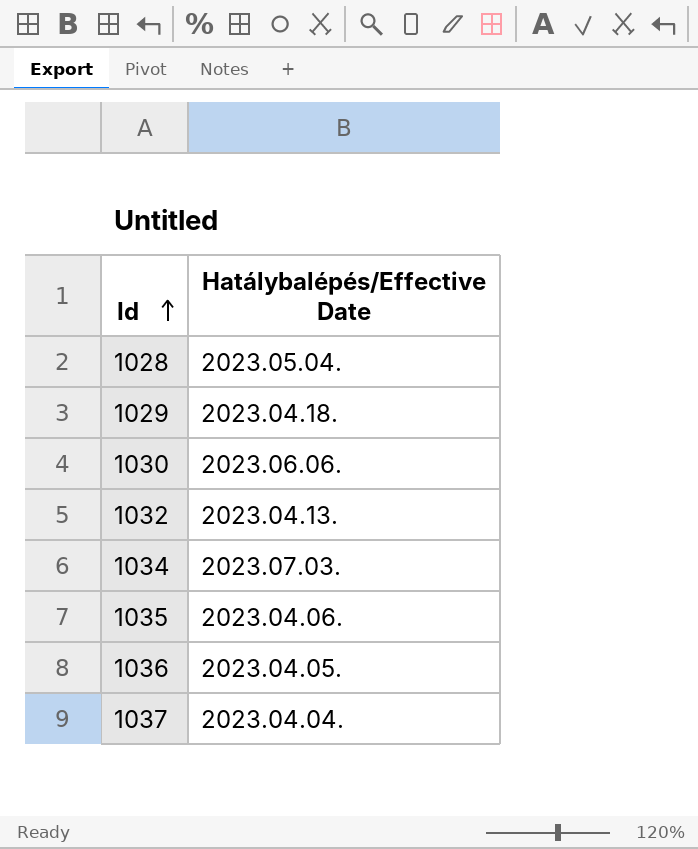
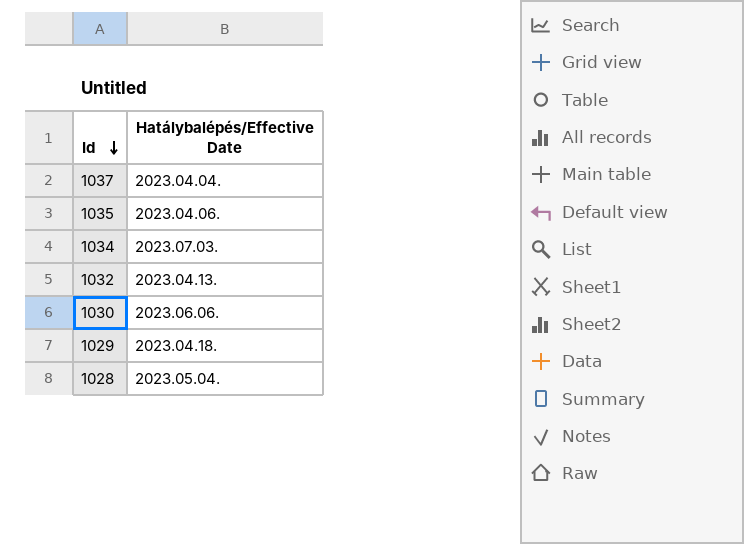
row order: Id ascending -> Id descending
row 1036: 2023.04.05. -> none

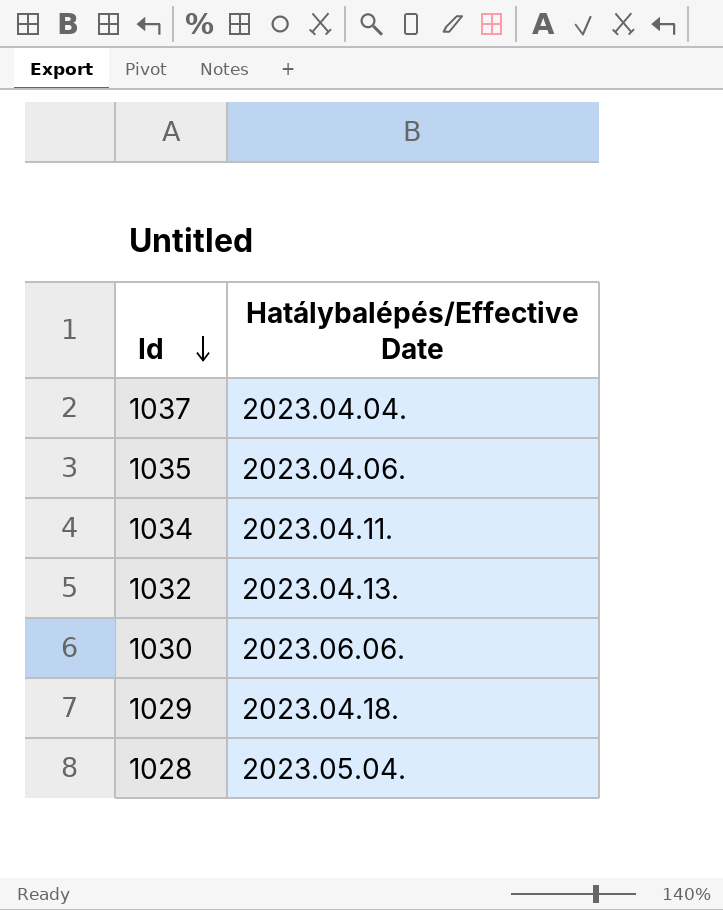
1034 | Hatálybalépés/Effective Date: 2023.07.03. -> 2023.04.11.

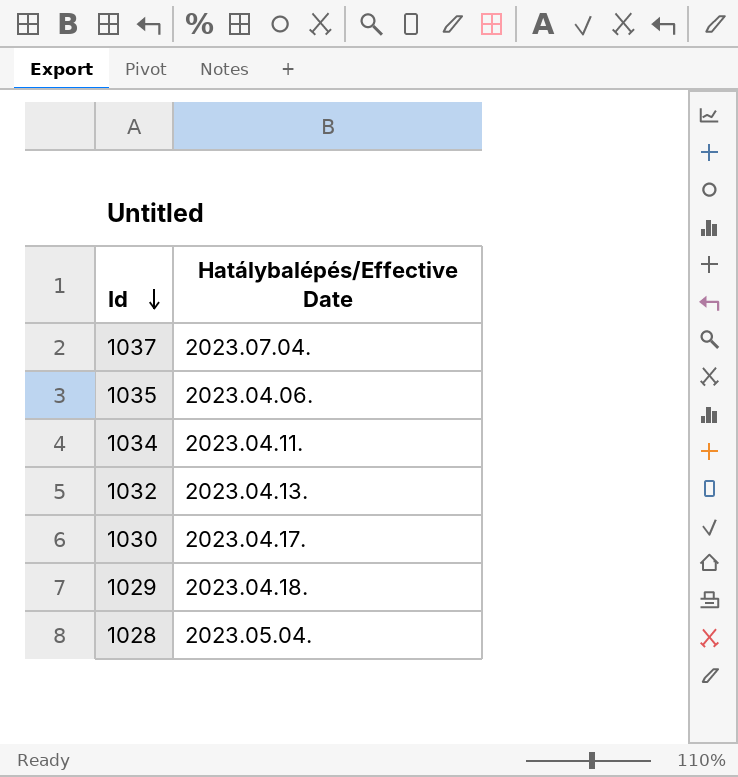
1037 | Hatálybalépés/Effective Date: 2023.04.04. -> 2023.07.04.
1030 | Hatálybalépés/Effective Date: 2023.06.06. -> 2023.04.17.

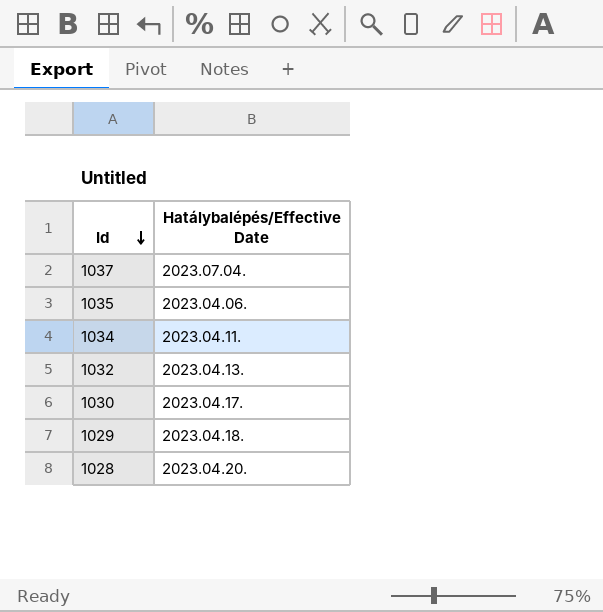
1028 | Hatálybalépés/Effective Date: 2023.05.04. -> 2023.04.20.

